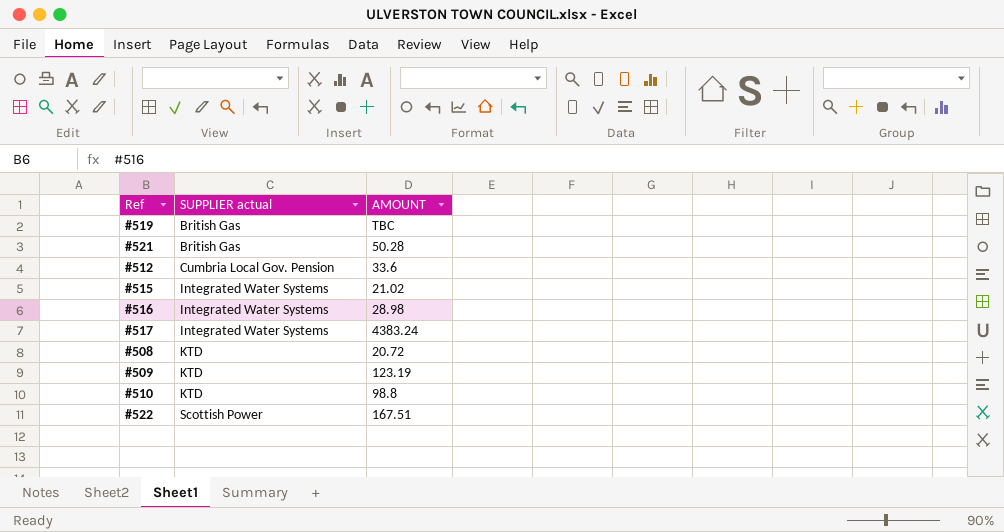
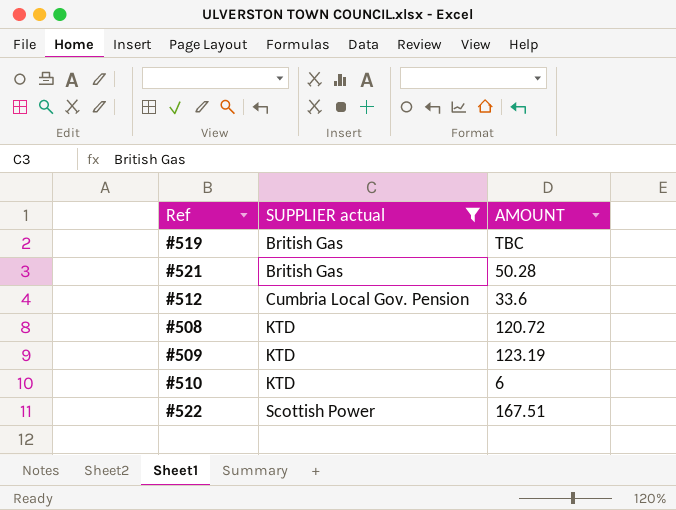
filter: none -> SUPPLIER actual != Integrated Water Systems
#508 | AMOUNT: 20.72 -> 120.72
#510 | AMOUNT: 98.8 -> 6

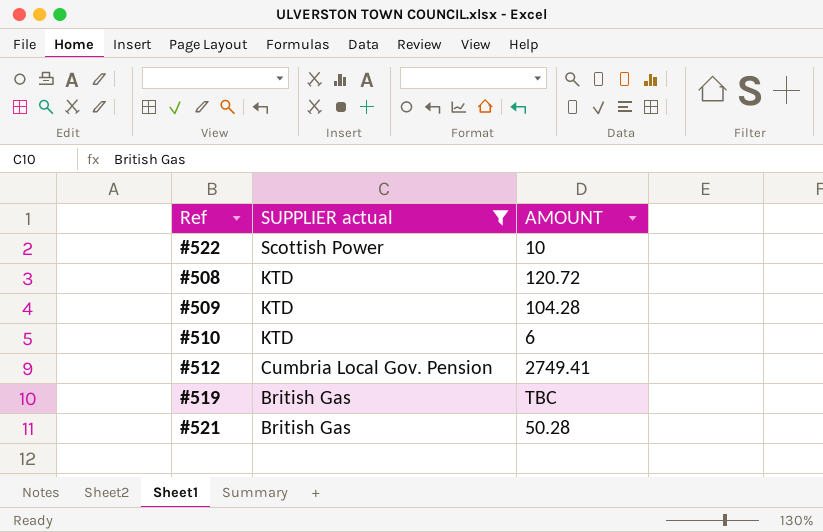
row order: SUPPLIER actual ascending -> SUPPLIER actual descending
#522 | AMOUNT: 167.51 -> 10
#509 | AMOUNT: 123.19 -> 104.28
#512 | AMOUNT: 33.6 -> 2749.41

